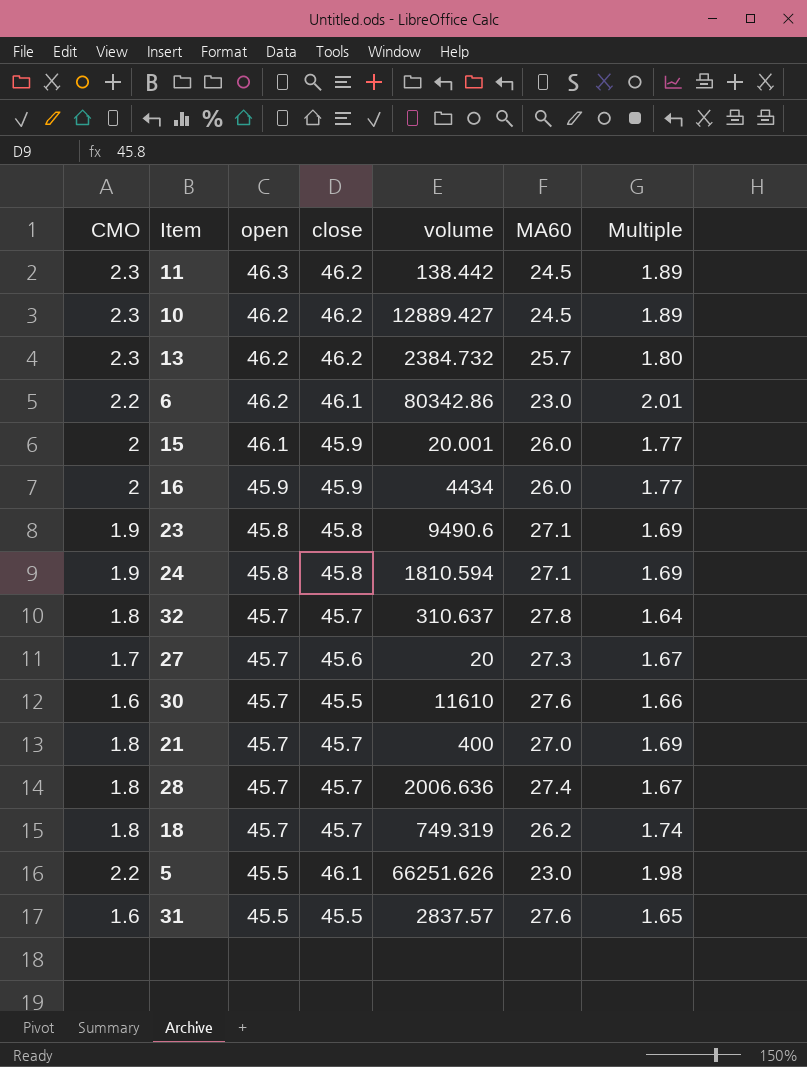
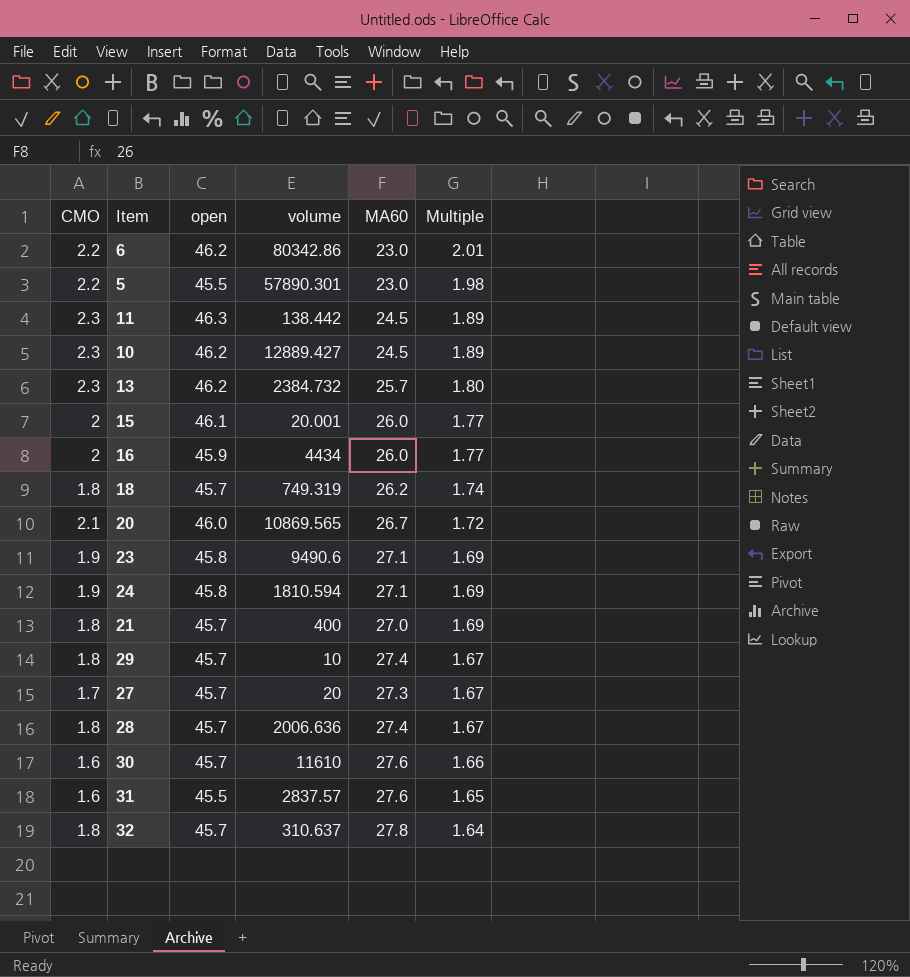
row order: open descending -> Multiple descending
column close | position: 4 -> none
5 | volume: 66251.626 -> 57890.301
row 20: none -> 2.1 | 46.0 | 10869.565 | 26.7 | 1.72
row 29: none -> 1.8 | 45.7 | 10 | 27.4 | 1.67

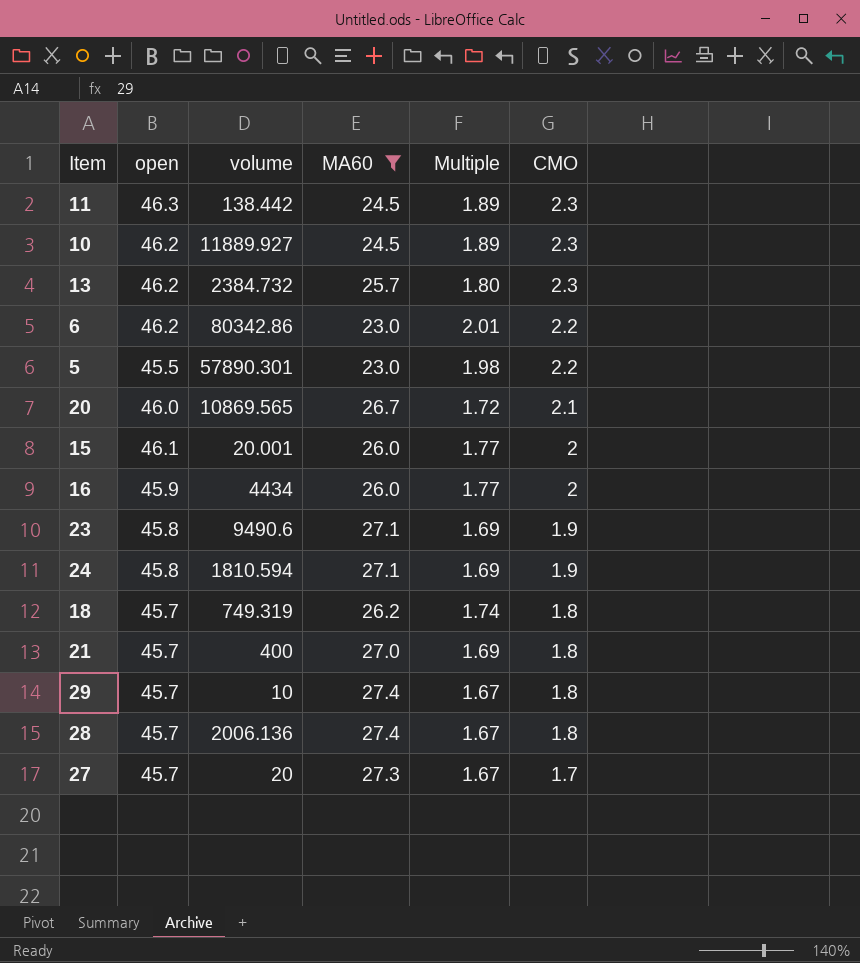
filter: none -> MA60 <= 27.4
row order: Multiple descending -> CMO descending
column CMO | position: 1 -> 6
10 | volume: 12889.427 -> 11889.927
28 | volume: 2006.636 -> 2006.136

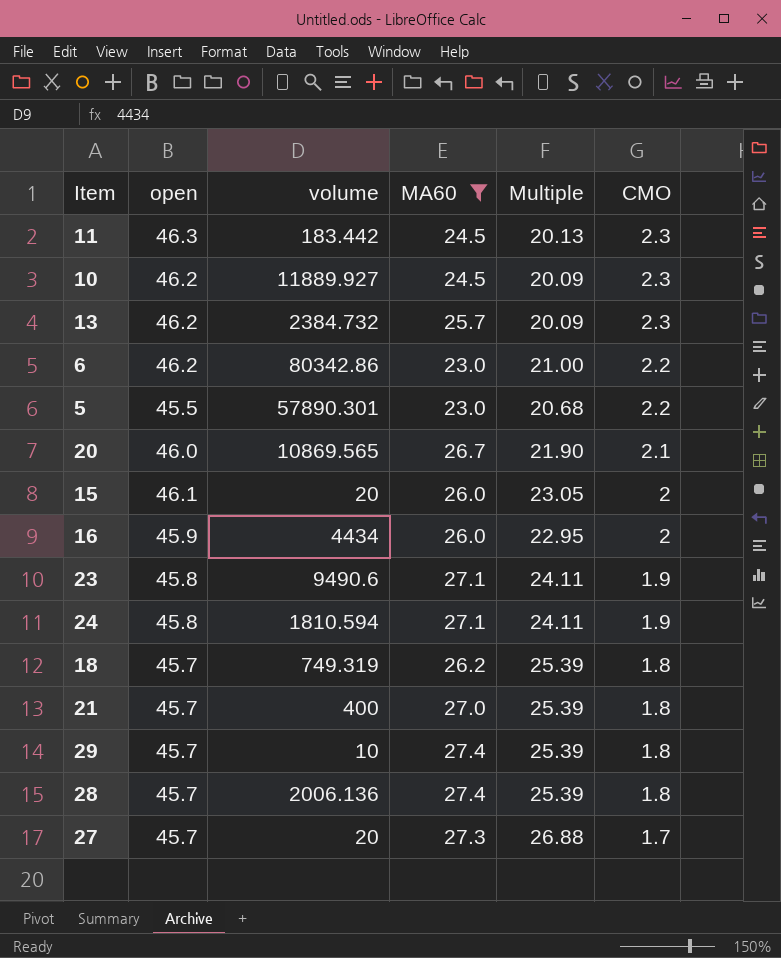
column Multiple | formula: [open] / [MA60] -> [open] / [CMO]
11 | volume: 138.442 -> 183.442
15 | volume: 20.001 -> 20

